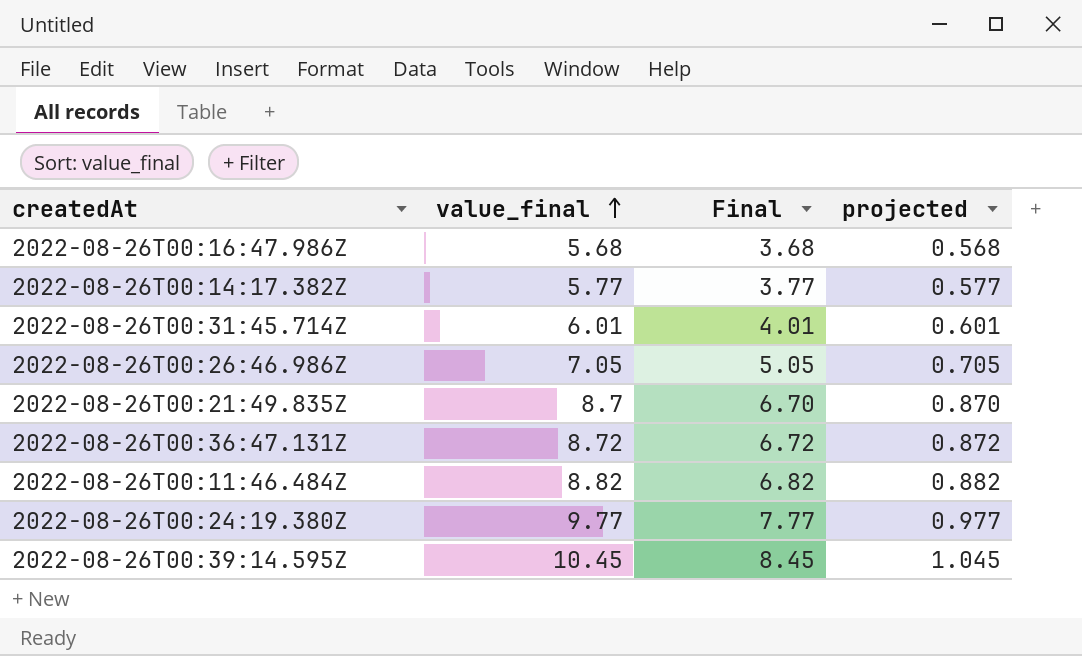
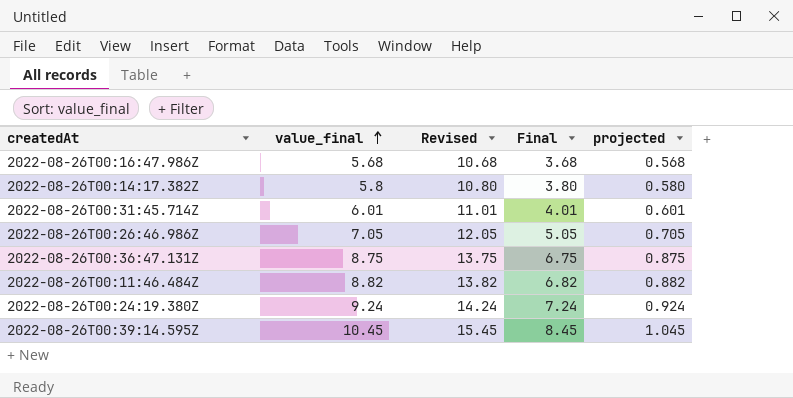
column Revised | formula: none -> [value_final] + 5
row 2022-08-26T00:21:49.835Z: 8.7 | 6.70 | 0.870 -> none
2022-08-26T00:14:17.382Z | value_final: 5.77 -> 5.8
2022-08-26T00:14:17.382Z | Final: 3.77 -> 3.80
2022-08-26T00:14:17.382Z | projected: 0.577 -> 0.580
2022-08-26T00:36:47.131Z | value_final: 8.72 -> 8.75
2022-08-26T00:36:47.131Z | Final: 6.72 -> 6.75
2022-08-26T00:36:47.131Z | projected: 0.872 -> 0.875
2022-08-26T00:24:19.380Z | value_final: 9.77 -> 9.24
2022-08-26T00:24:19.380Z | Final: 7.77 -> 7.24
2022-08-26T00:24:19.380Z | projected: 0.977 -> 0.924

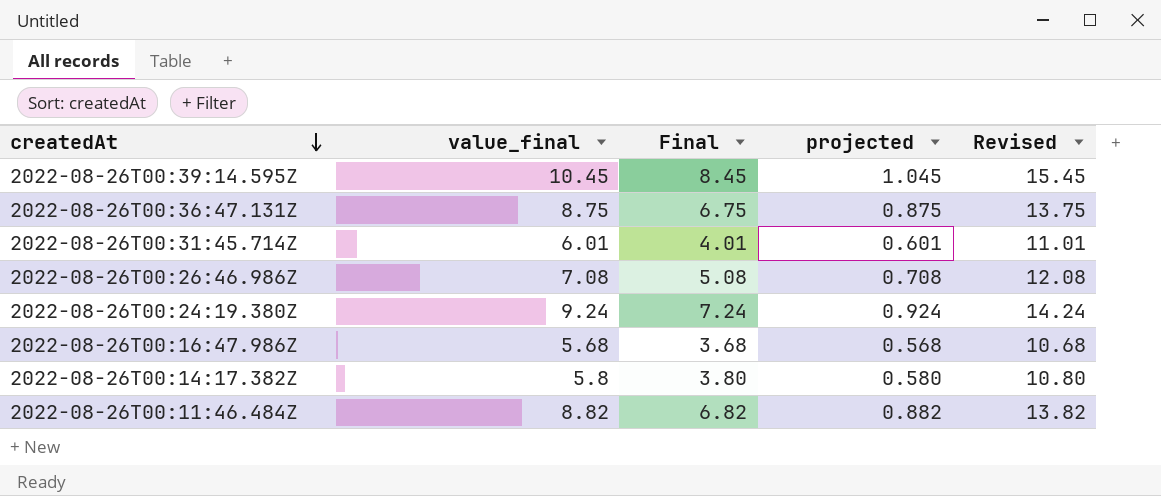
row order: value_final ascending -> createdAt descending
column Revised | position: 3 -> 5
2022-08-26T00:26:46.986Z | value_final: 7.05 -> 7.08
2022-08-26T00:26:46.986Z | Final: 5.05 -> 5.08
2022-08-26T00:26:46.986Z | projected: 0.705 -> 0.708
2022-08-26T00:26:46.986Z | Revised: 12.05 -> 12.08

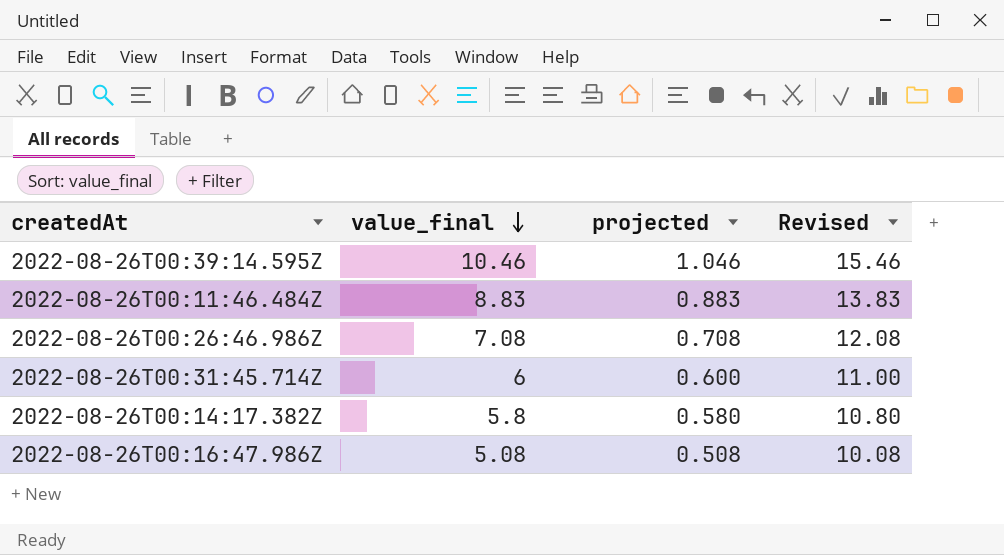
row order: createdAt descending -> value_final descending
column Final | formula: [value_final] - 2 -> none
row 2022-08-26T00:36:47.131Z: 8.75 | 6.75 | 0.875 | 13.75 -> none
row 2022-08-26T00:24:19.380Z: 9.24 | 7.24 | 0.924 | 14.24 -> none
2022-08-26T00:39:14.595Z | value_final: 10.45 -> 10.46
2022-08-26T00:39:14.595Z | projected: 1.045 -> 1.046
2022-08-26T00:39:14.595Z | Revised: 15.45 -> 15.46
2022-08-26T00:11:46.484Z | value_final: 8.82 -> 8.83
2022-08-26T00:11:46.484Z | projected: 0.882 -> 0.883
2022-08-26T00:11:46.484Z | Revised: 13.82 -> 13.83
2022-08-26T00:31:45.714Z | value_final: 6.01 -> 6
2022-08-26T00:31:45.714Z | projected: 0.601 -> 0.600
2022-08-26T00:31:45.714Z | Revised: 11.01 -> 11.00
2022-08-26T00:16:47.986Z | value_final: 5.68 -> 5.08
2022-08-26T00:16:47.986Z | projected: 0.568 -> 0.508
2022-08-26T00:16:47.986Z | Revised: 10.68 -> 10.08

